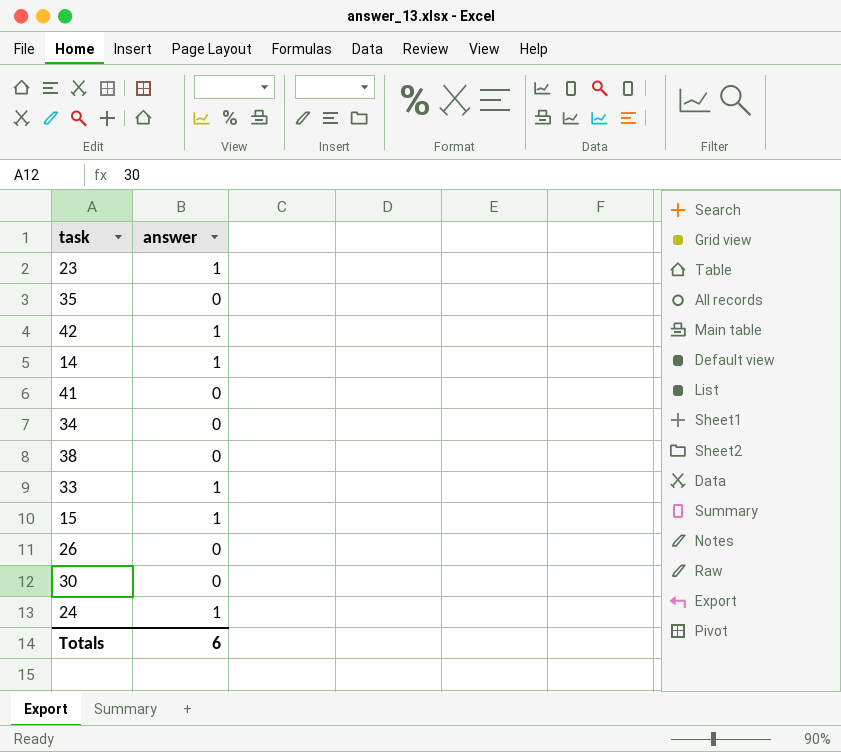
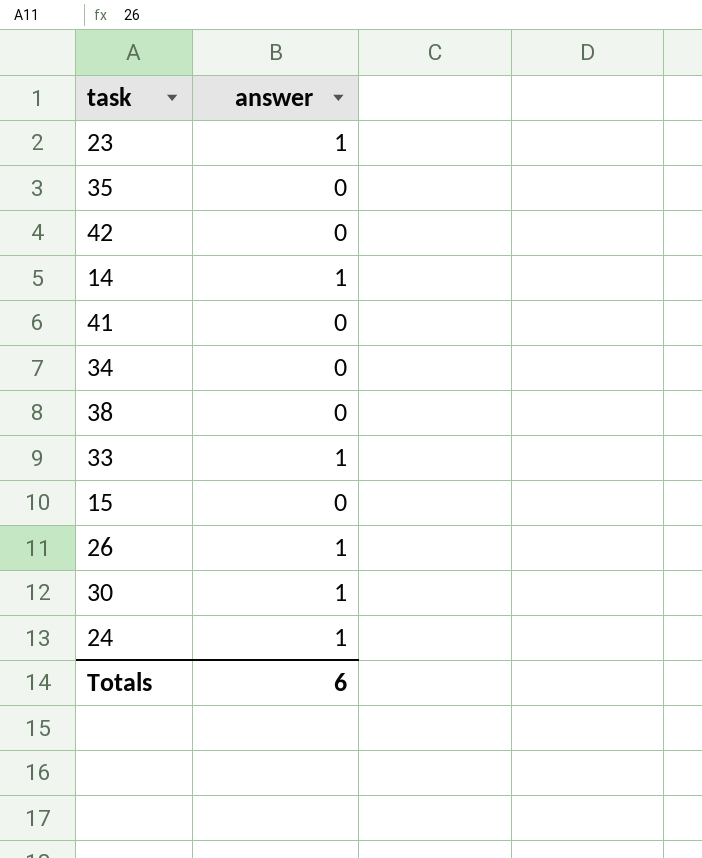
42 | answer: 1 -> 0
15 | answer: 1 -> 0
26 | answer: 0 -> 1
30 | answer: 0 -> 1

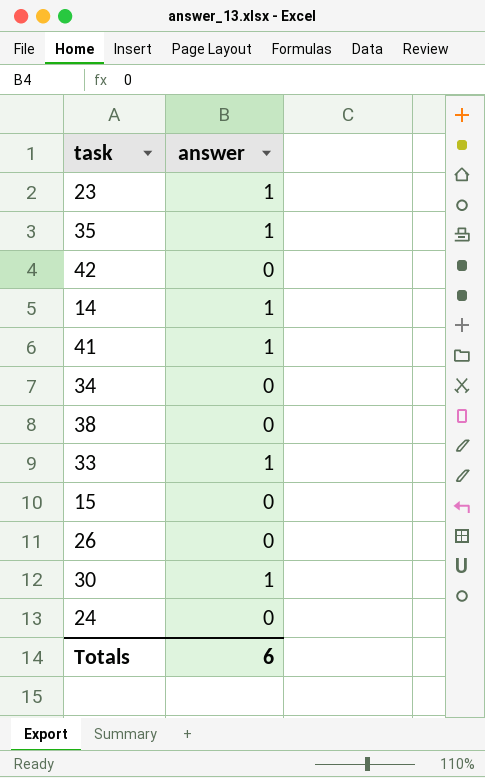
35 | answer: 0 -> 1
41 | answer: 0 -> 1
26 | answer: 1 -> 0
24 | answer: 1 -> 0

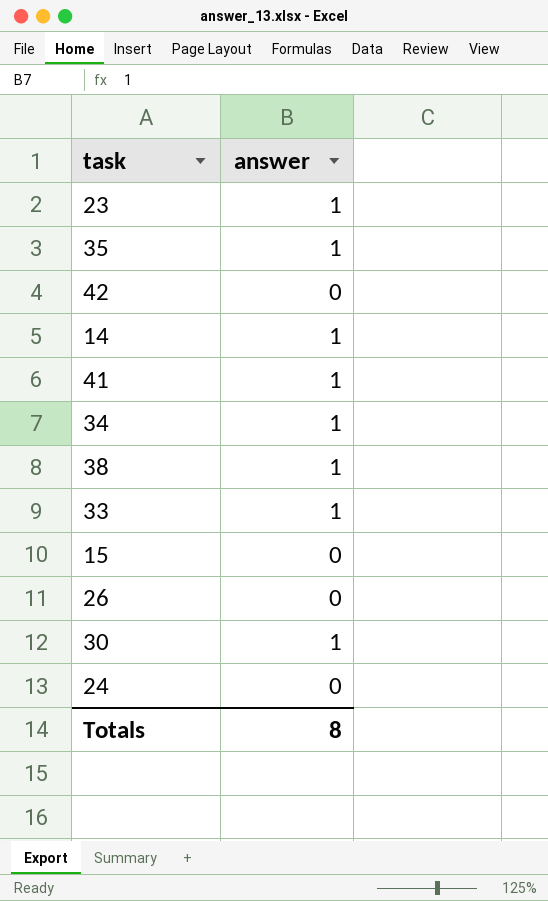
34 | answer: 0 -> 1
38 | answer: 0 -> 1
Totals | answer: 6 -> 8

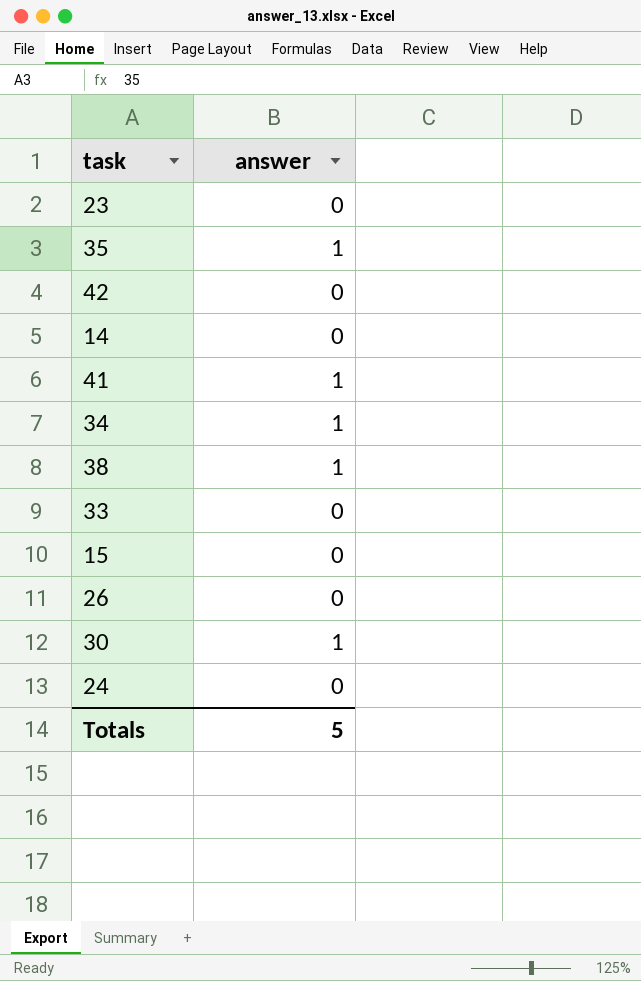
23 | answer: 1 -> 0
14 | answer: 1 -> 0
33 | answer: 1 -> 0
Totals | answer: 8 -> 5

